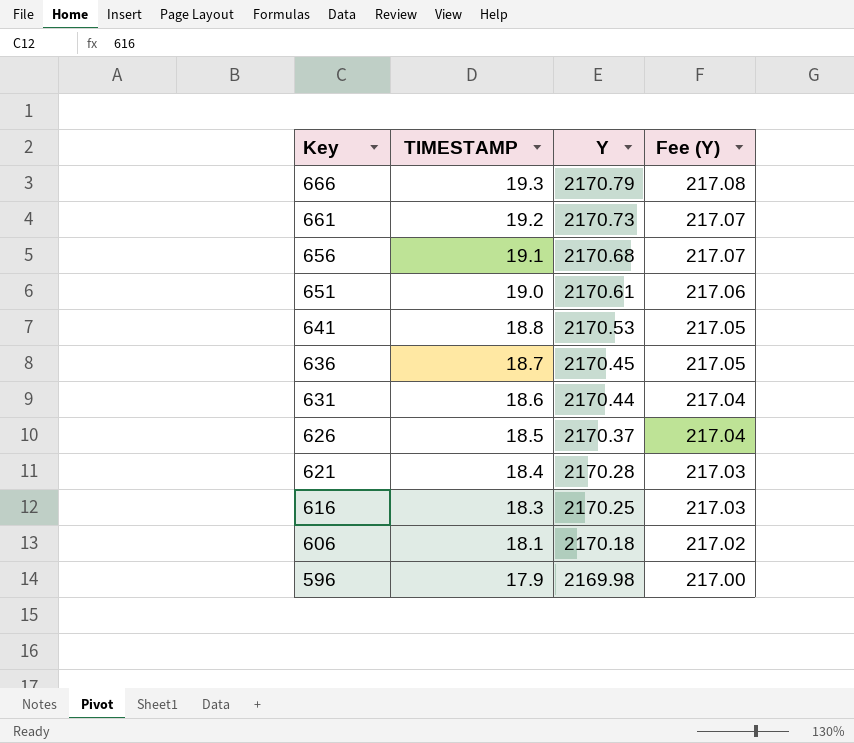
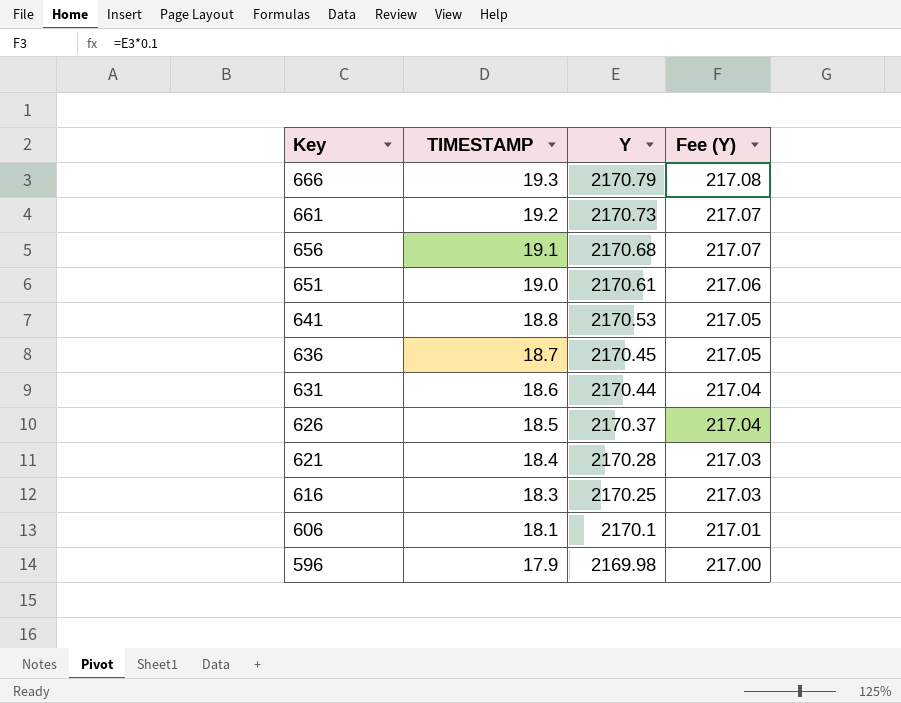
606 | Y: 2170.18 -> 2170.1
606 | Fee (Y): 217.02 -> 217.01

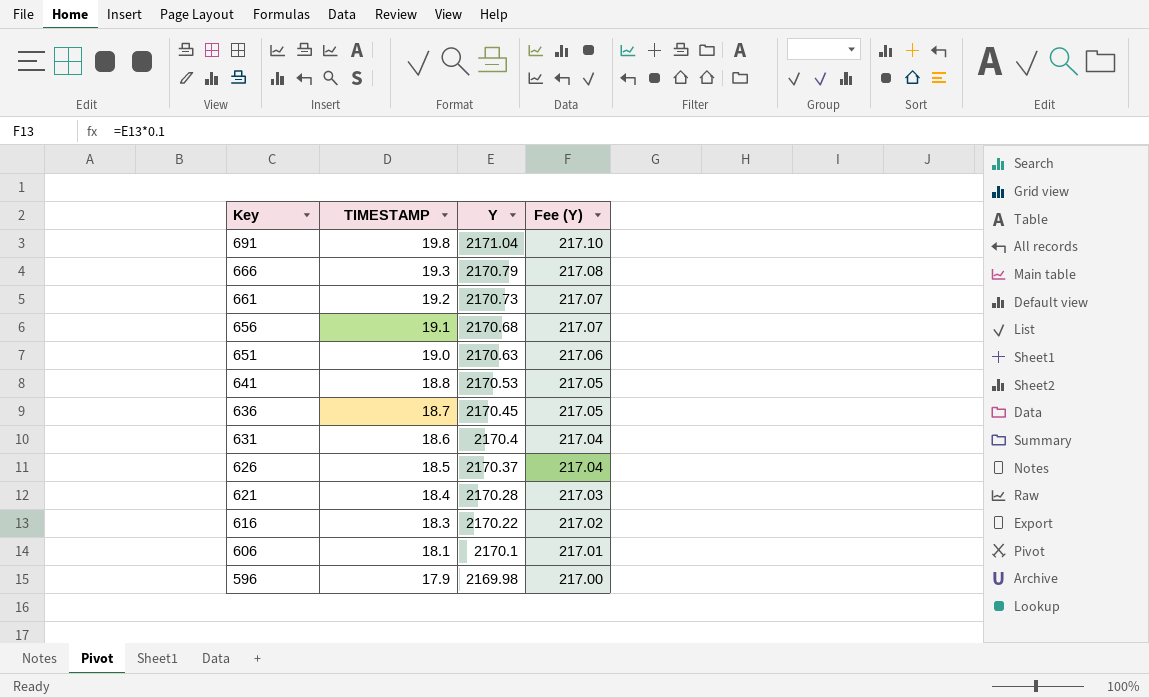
row 691: none -> 19.8 | 2171.04 | 217.10
651 | Y: 2170.61 -> 2170.63
631 | Y: 2170.44 -> 2170.4
616 | Y: 2170.25 -> 2170.22
616 | Fee (Y): 217.03 -> 217.02

